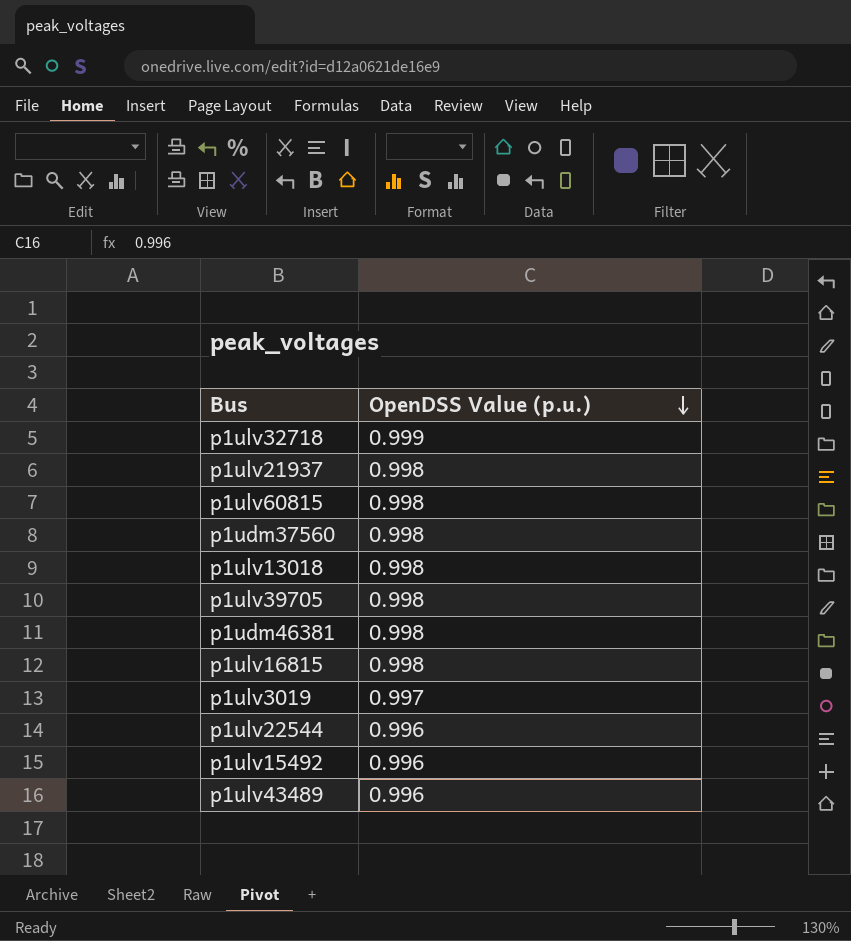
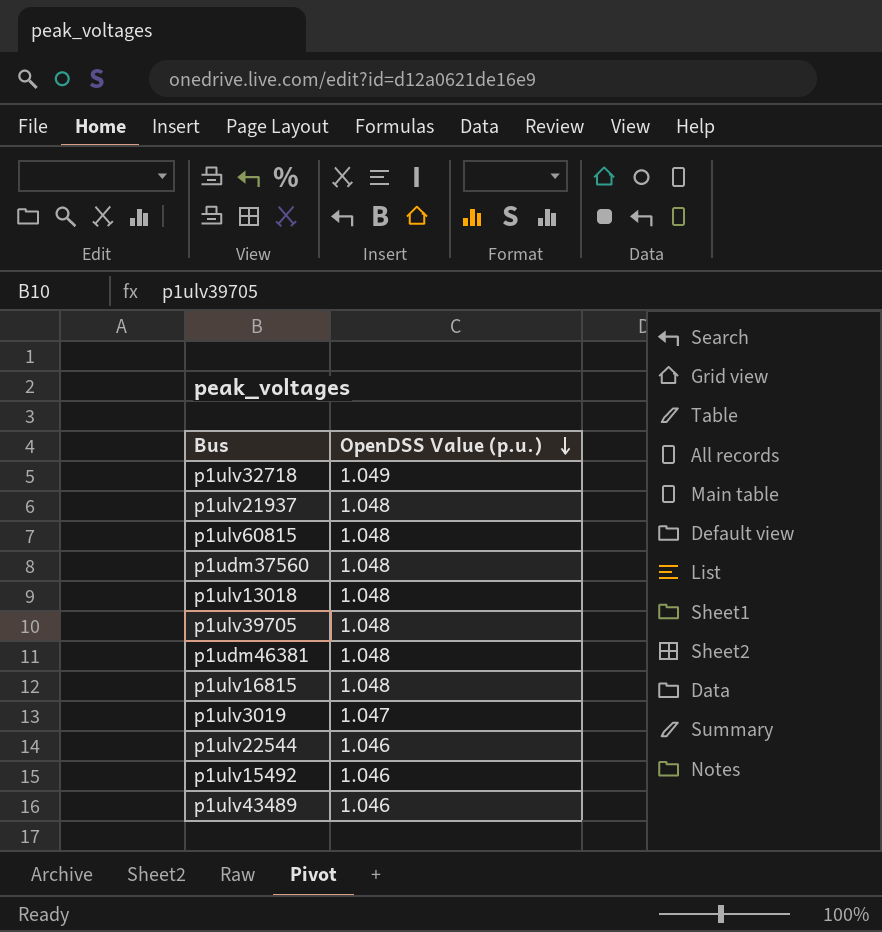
p1ulv32718 | OpenDSS Value (p.u.): 0.999 -> 1.049
p1ulv21937 | OpenDSS Value (p.u.): 0.998 -> 1.048
p1ulv60815 | OpenDSS Value (p.u.): 0.998 -> 1.048
p1udm37560 | OpenDSS Value (p.u.): 0.998 -> 1.048
p1ulv13018 | OpenDSS Value (p.u.): 0.998 -> 1.048
p1ulv39705 | OpenDSS Value (p.u.): 0.998 -> 1.048
p1udm46381 | OpenDSS Value (p.u.): 0.998 -> 1.048
p1ulv16815 | OpenDSS Value (p.u.): 0.998 -> 1.048
p1ulv3019 | OpenDSS Value (p.u.): 0.997 -> 1.047
p1ulv22544 | OpenDSS Value (p.u.): 0.996 -> 1.046
p1ulv15492 | OpenDSS Value (p.u.): 0.996 -> 1.046
p1ulv43489 | OpenDSS Value (p.u.): 0.996 -> 1.046

